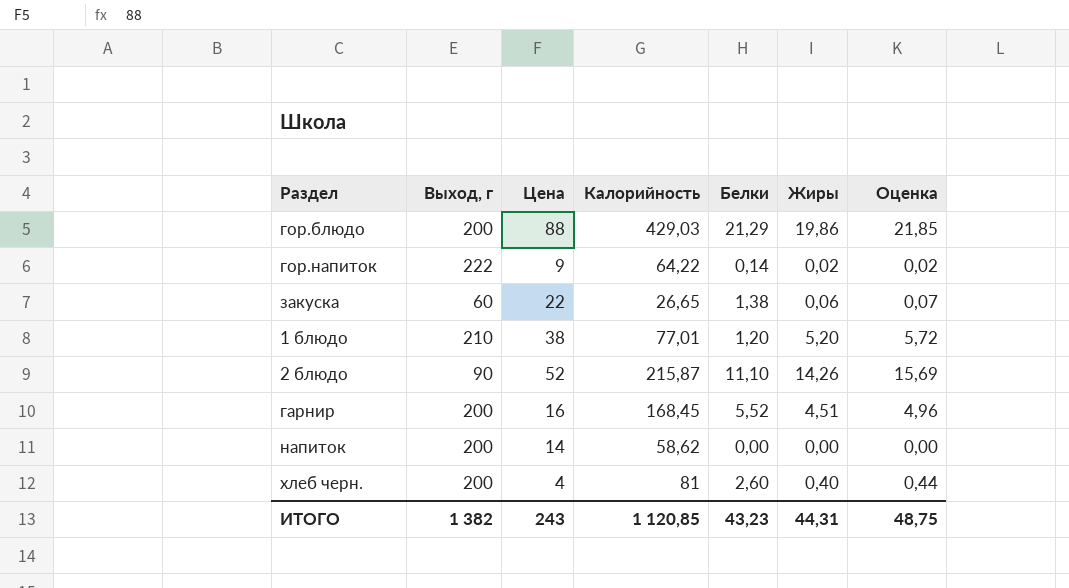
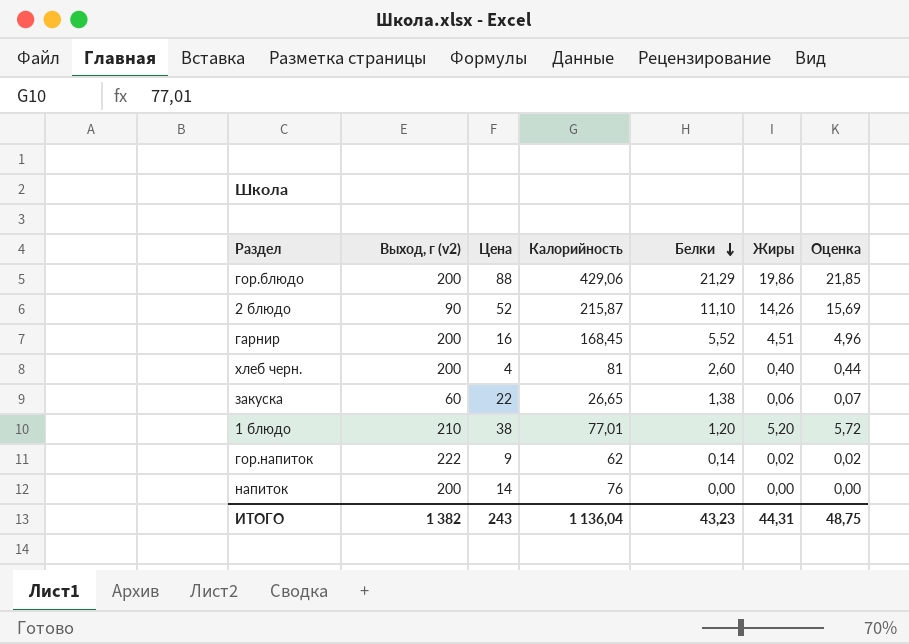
row order: none -> Белки descending
column name: Выход, г -> Выход, г (v2)
гор.блюдо | Калорийность: 429,03 -> 429,06
гор.напиток | Калорийность: 64,22 -> 62
напиток | Калорийность: 58,62 -> 76
ИТОГО | Калорийность: 1 120,85 -> 1 136,04

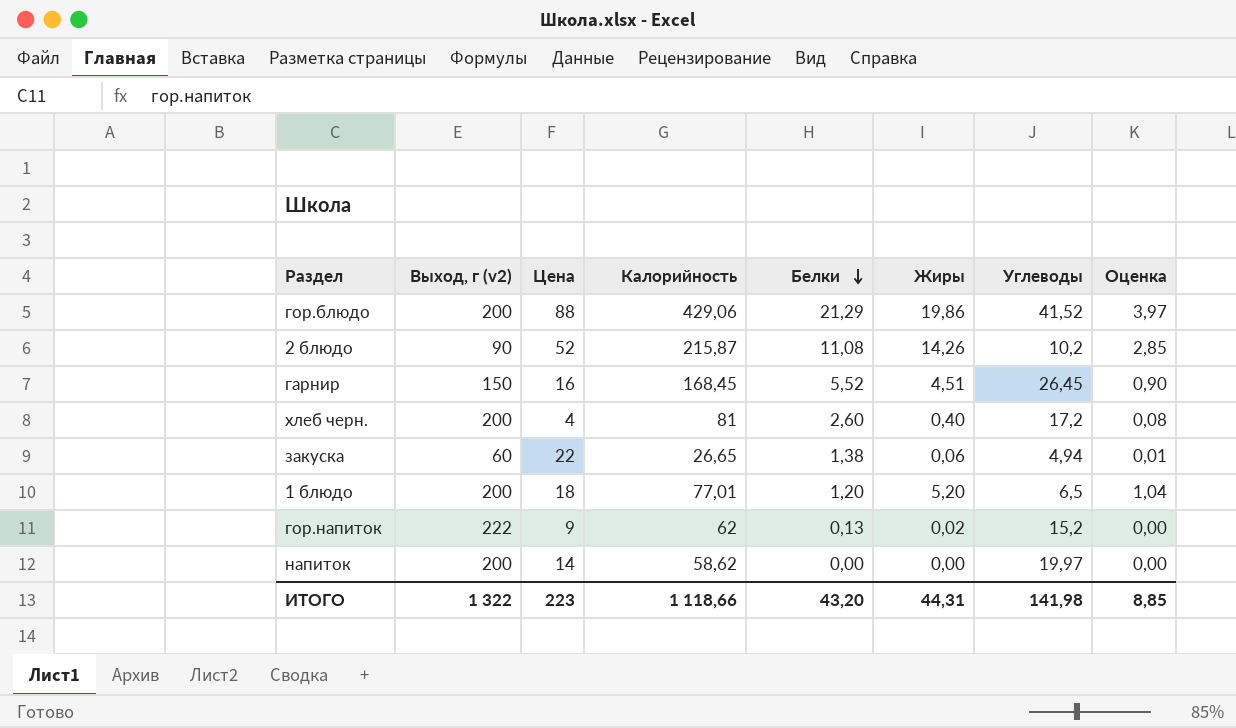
column Углеводы | position: none -> 7
column Оценка | formula: [Жиры] * 1,1 -> [Жиры] * 0,2
2 блюдо | Белки: 11,10 -> 11,08
гарнир | Выход, г (v2): 200 -> 150
1 блюдо | Выход, г (v2): 210 -> 200
1 блюдо | Цена: 38 -> 18
гор.напиток | Белки: 0,14 -> 0,13
напиток | Калорийность: 76 -> 58,62
ИТОГО | Выход, г (v2): 1 382 -> 1 322
ИТОГО | Цена: 243 -> 223
ИТОГО | Калорийность: 1 136,04 -> 1 118,66
ИТОГО | Белки: 43,23 -> 43,20
ИТОГО | Оценка: 48,75 -> 8,85

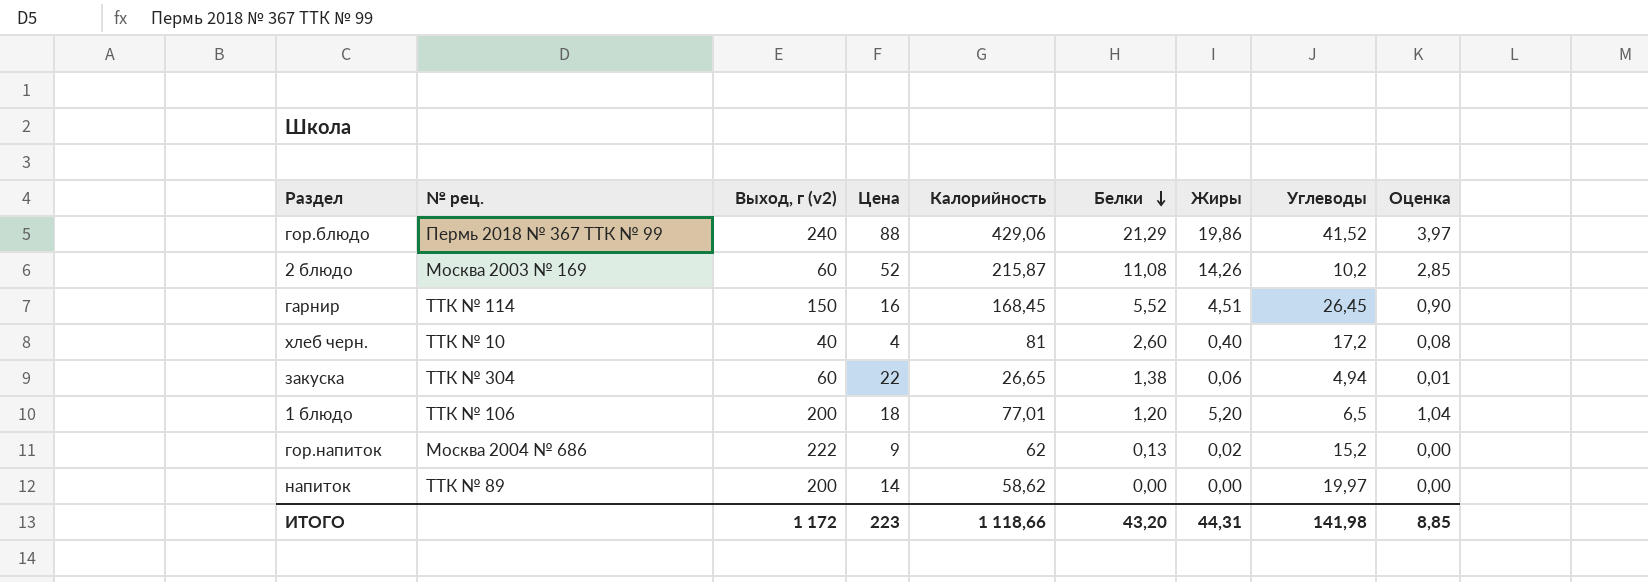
column № рец. | position: none -> 2
гор.блюдо | Выход, г (v2): 200 -> 240
2 блюдо | Выход, г (v2): 90 -> 60
хлеб черн. | Выход, г (v2): 200 -> 40
ИТОГО | Выход, г (v2): 1 322 -> 1 172

